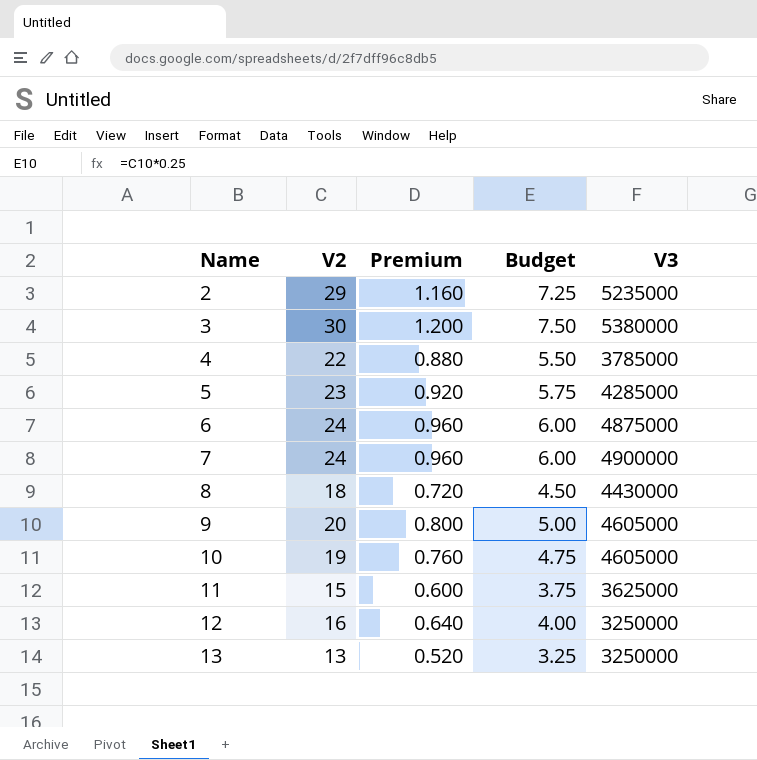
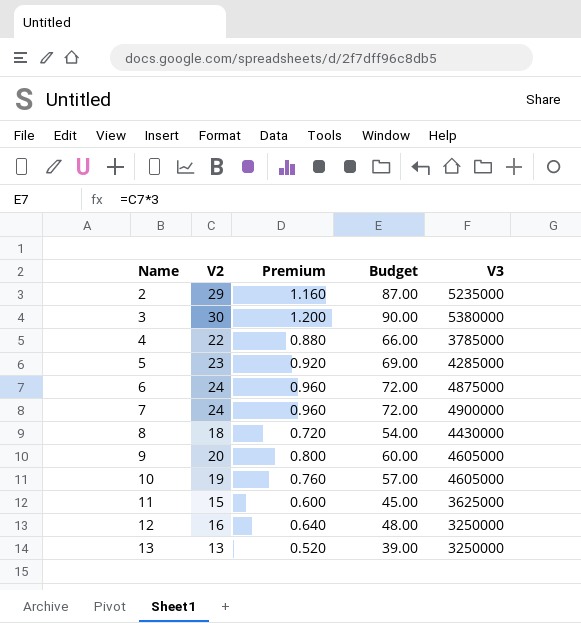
column Budget | formula: [V2] * 0.25 -> [V2] * 3

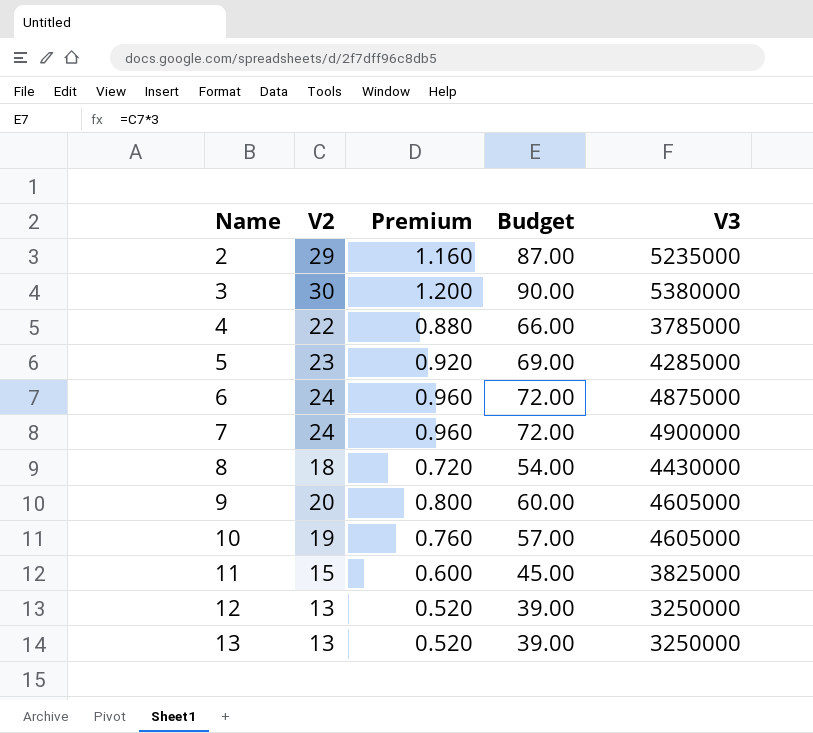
11 | V3: 3625000 -> 3825000
12 | V2: 16 -> 13
12 | Premium: 0.640 -> 0.520
12 | Budget: 48.00 -> 39.00

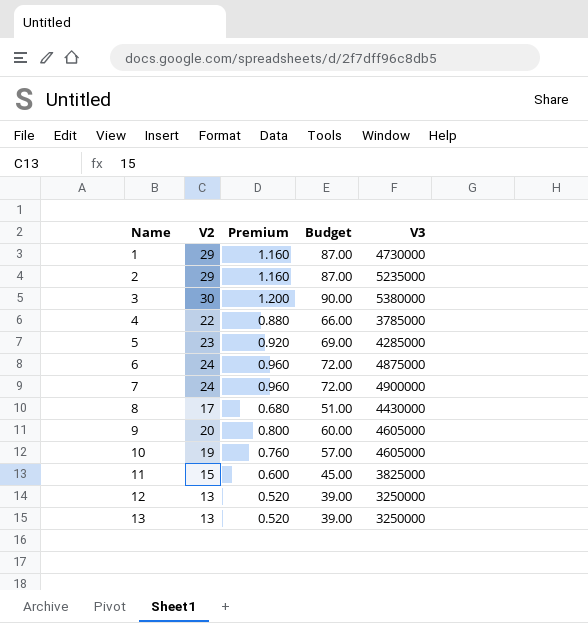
row 1: none -> 29 | 1.160 | 87.00 | 4730000
8 | V2: 18 -> 17
8 | Premium: 0.720 -> 0.680
8 | Budget: 54.00 -> 51.00

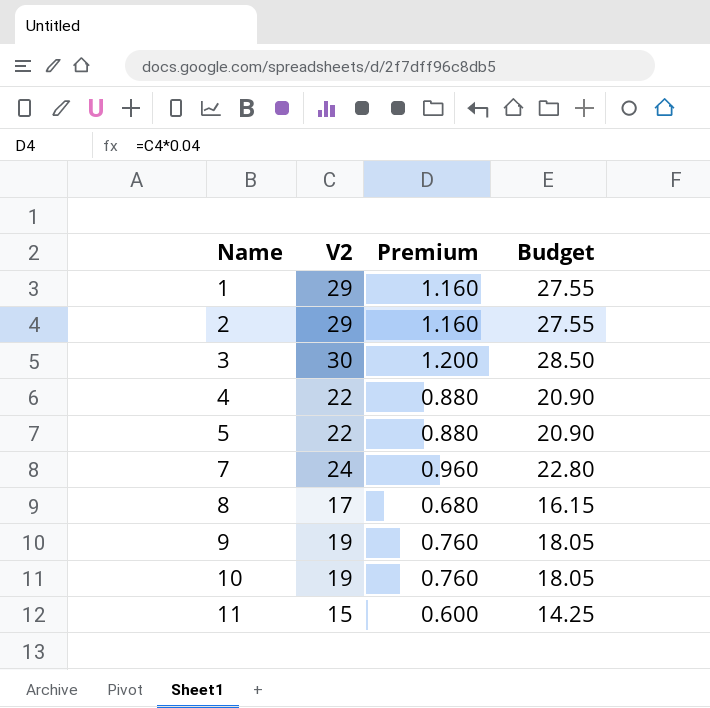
column V3 | position: 5 -> none
column Budget | formula: [V2] * 3 -> [V2] * 0.95
row 6: 24 | 0.960 | 72.00 | 4875000 -> none
row 12: 13 | 0.520 | 39.00 | 3250000 -> none
row 13: 13 | 0.520 | 39.00 | 3250000 -> none
5 | V2: 23 -> 22
5 | Premium: 0.920 -> 0.880
9 | V2: 20 -> 19
9 | Premium: 0.800 -> 0.760

